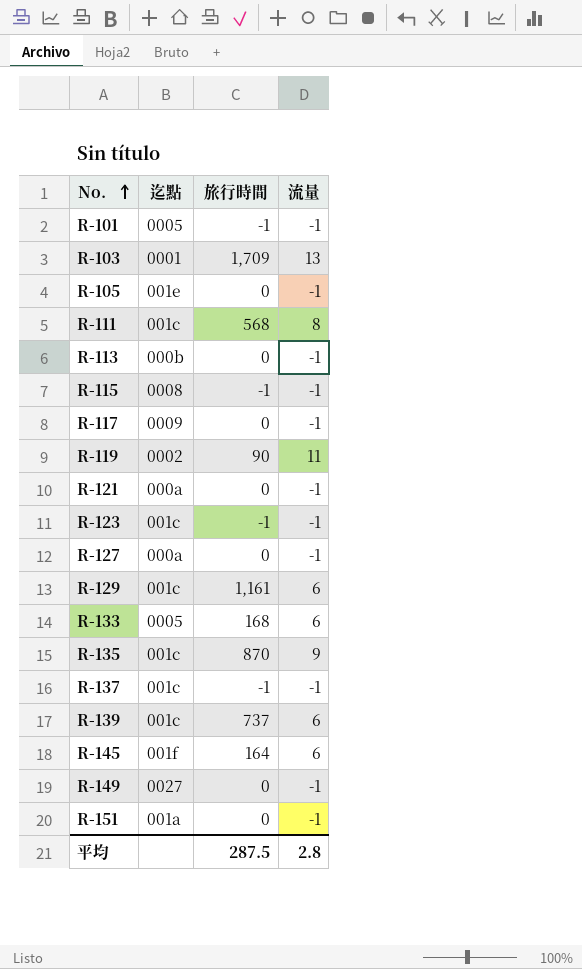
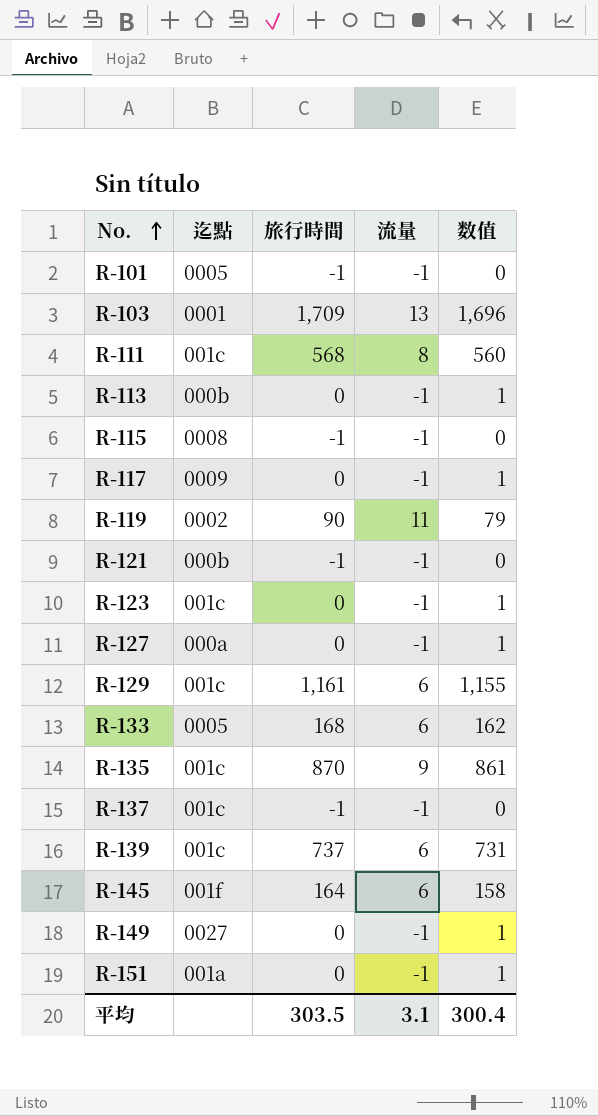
column 数值 | formula: none -> [旅行時間] - [流量]
row R-105: 001e | 0 | -1 -> none
R-121 | 迄點: 000a -> 000b
R-121 | 旅行時間: 0 -> -1
R-123 | 旅行時間: -1 -> 0
平均 | 旅行時間: 287.5 -> 303.5
平均 | 流量: 2.8 -> 3.1

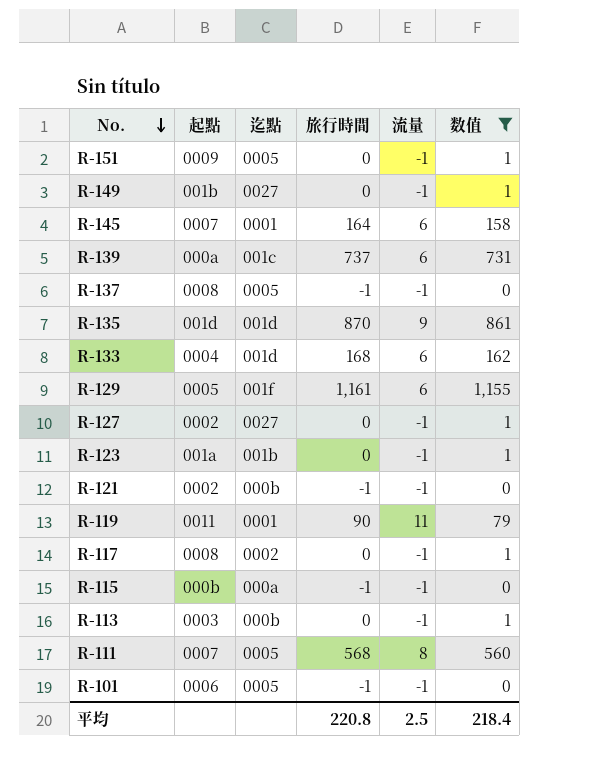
filter: none -> 数值 != 1,696
row order: No. ascending -> No. descending
column 起點 | position: none -> 2
R-151 | 迄點: 001a -> 0005
R-145 | 迄點: 001f -> 0001
R-137 | 迄點: 001c -> 0005
R-135 | 迄點: 001c -> 001d
R-133 | 迄點: 0005 -> 001d
R-129 | 迄點: 001c -> 001f
R-127 | 迄點: 000a -> 0027
R-123 | 迄點: 001c -> 001b
R-119 | 迄點: 0002 -> 0001
R-117 | 迄點: 0009 -> 0002
R-115 | 迄點: 0008 -> 000a
R-111 | 迄點: 001c -> 0005
平均 | 旅行時間: 303.5 -> 220.8
平均 | 流量: 3.1 -> 2.5
平均 | 数值: 300.4 -> 218.4

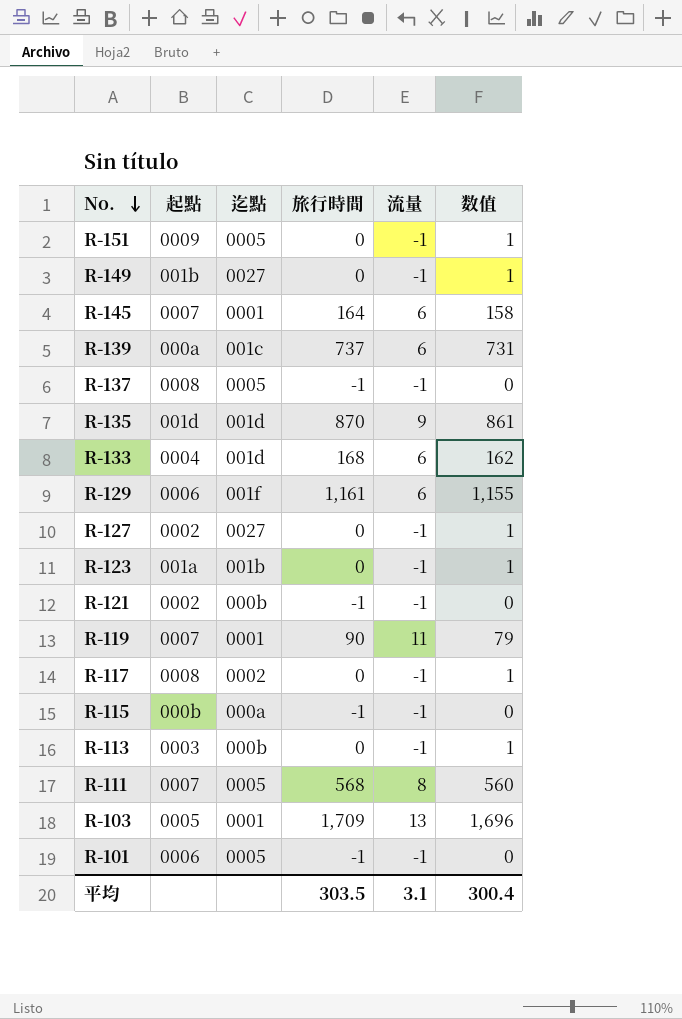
filter: 数值 != 1,696 -> none
R-129 | 起點: 0005 -> 0006
R-119 | 起點: 0011 -> 0007
平均 | 旅行時間: 220.8 -> 303.5
平均 | 流量: 2.5 -> 3.1
平均 | 数值: 218.4 -> 300.4

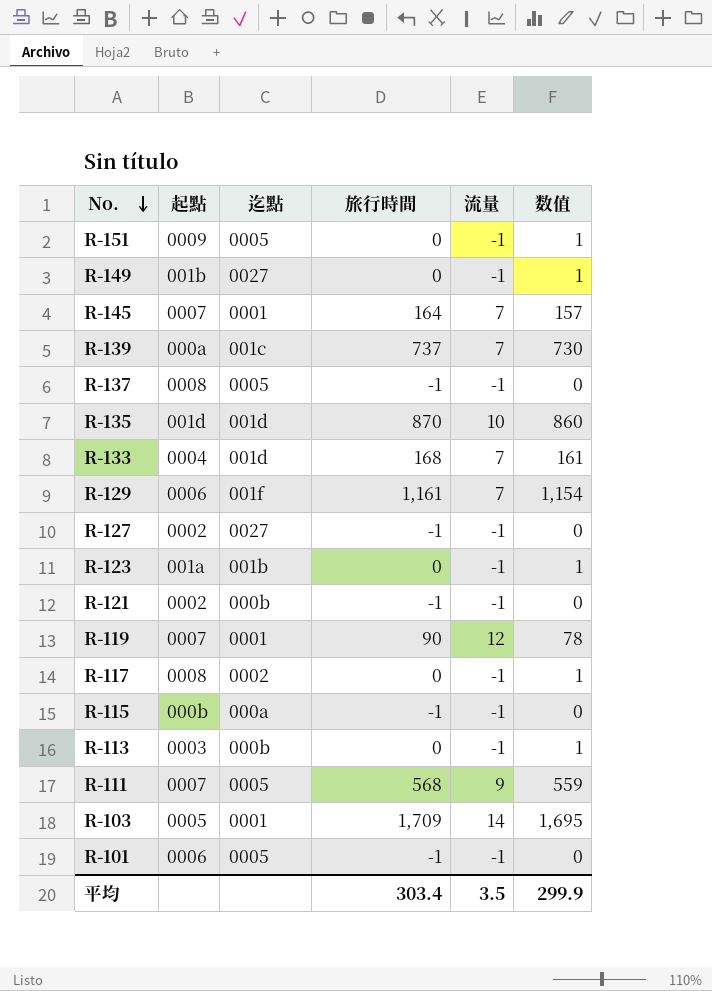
R-145 | 流量: 6 -> 7
R-145 | 数值: 158 -> 157
R-139 | 流量: 6 -> 7
R-139 | 数值: 731 -> 730
R-135 | 流量: 9 -> 10
R-135 | 数值: 861 -> 860
R-133 | 流量: 6 -> 7
R-133 | 数值: 162 -> 161
R-129 | 流量: 6 -> 7
R-129 | 数值: 1,155 -> 1,154
R-127 | 旅行時間: 0 -> -1
R-127 | 数值: 1 -> 0
R-119 | 流量: 11 -> 12
R-119 | 数值: 79 -> 78
R-111 | 流量: 8 -> 9
R-111 | 数值: 560 -> 559
R-103 | 流量: 13 -> 14
R-103 | 数值: 1,696 -> 1,695
平均 | 旅行時間: 303.5 -> 303.4
平均 | 流量: 3.1 -> 3.5
平均 | 数值: 300.4 -> 299.9

